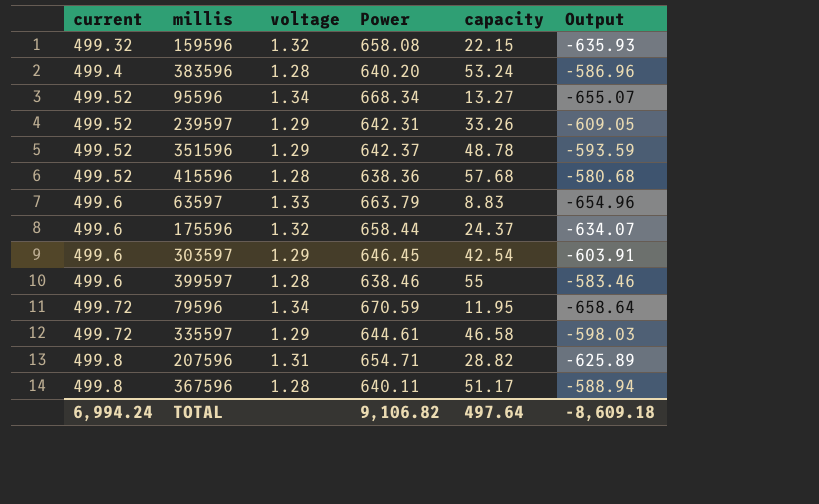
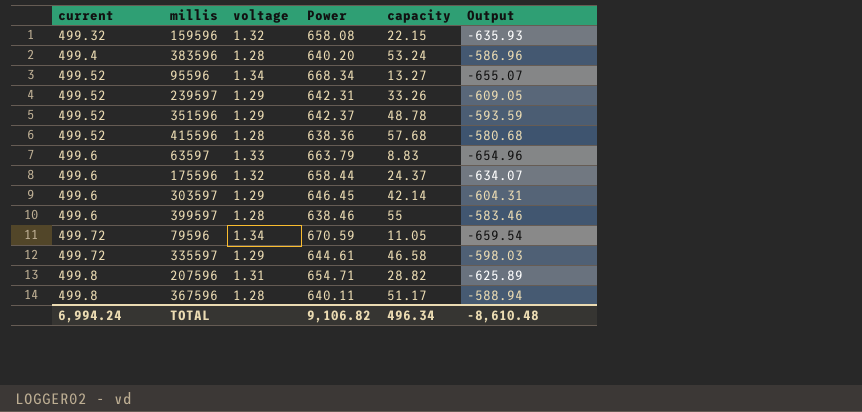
303597 | capacity: 42.54 -> 42.14
303597 | Output: -603.91 -> -604.31
79596 | capacity: 11.95 -> 11.05
79596 | Output: -658.64 -> -659.54
TOTAL | capacity: 497.64 -> 496.34
TOTAL | Output: -8,609.18 -> -8,610.48

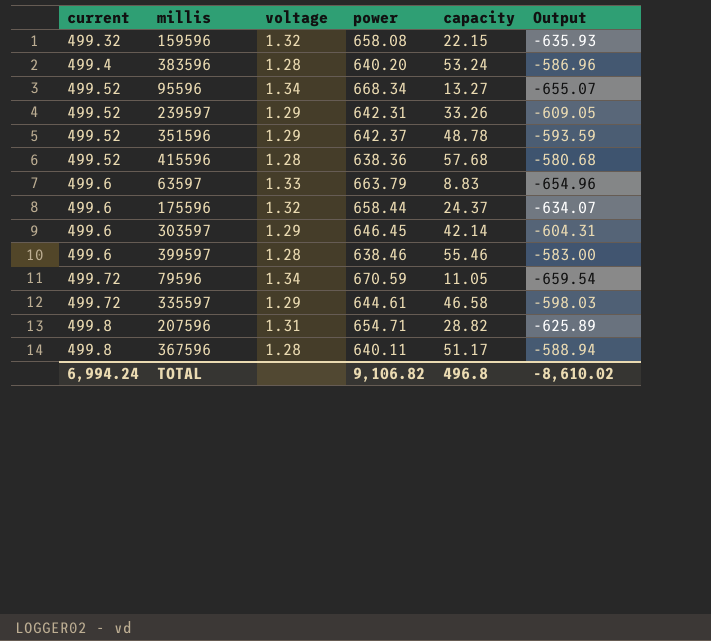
column name: Power -> power
399597 | capacity: 55 -> 55.46
399597 | Output: -583.46 -> -583.00
TOTAL | capacity: 496.34 -> 496.8
TOTAL | Output: -8,610.48 -> -8,610.02

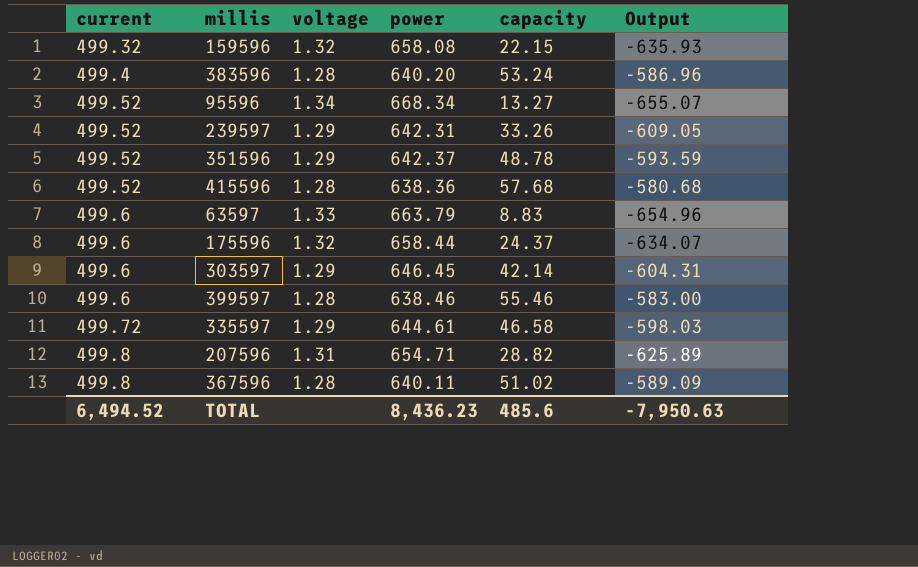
row 79596: 499.72 | 1.34 | 670.59 | 11.05 | -659.54 -> none
367596 | capacity: 51.17 -> 51.02
367596 | Output: -588.94 -> -589.09
TOTAL | current: 6,994.24 -> 6,494.52
TOTAL | power: 9,106.82 -> 8,436.23
TOTAL | capacity: 496.8 -> 485.6
TOTAL | Output: -8,610.02 -> -7,950.63

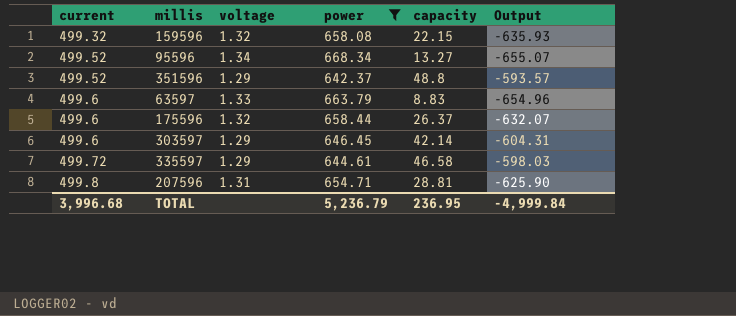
filter: none -> power >= 642.37
351596 | capacity: 48.78 -> 48.8
351596 | Output: -593.59 -> -593.57
175596 | capacity: 24.37 -> 26.37
175596 | Output: -634.07 -> -632.07
207596 | capacity: 28.82 -> 28.81
207596 | Output: -625.89 -> -625.90
TOTAL | current: 6,494.52 -> 3,996.68
TOTAL | power: 8,436.23 -> 5,236.79
TOTAL | capacity: 485.6 -> 236.95
TOTAL | Output: -7,950.63 -> -4,999.84

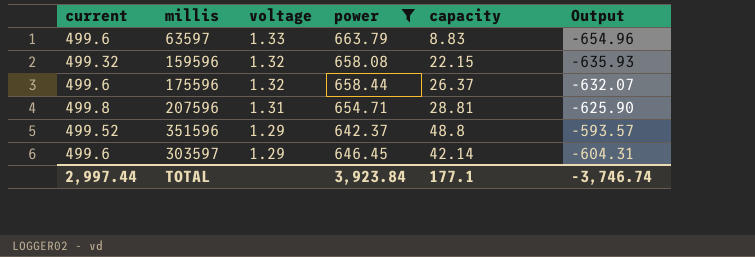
row order: current ascending -> voltage descending
row 95596: 499.52 | 1.34 | 668.34 | 13.27 | -655.07 -> none
row 335597: 499.72 | 1.29 | 644.61 | 46.58 | -598.03 -> none
TOTAL | current: 3,996.68 -> 2,997.44
TOTAL | power: 5,236.79 -> 3,923.84
TOTAL | capacity: 236.95 -> 177.1
TOTAL | Output: -4,999.84 -> -3,746.74

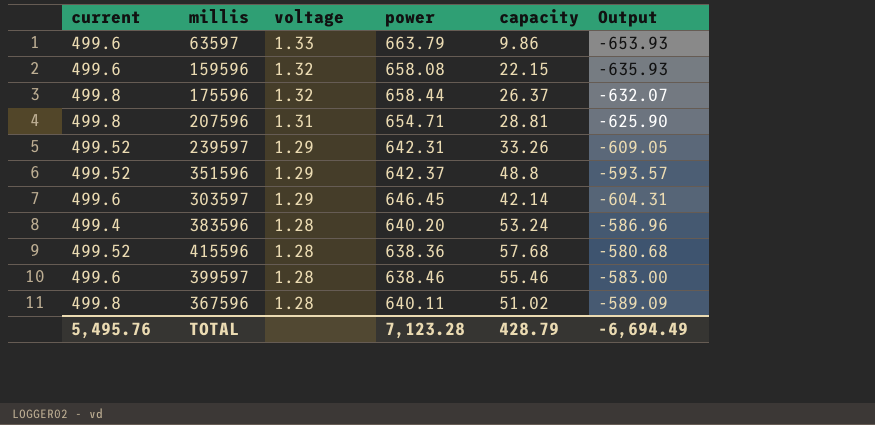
filter: power >= 642.37 -> none
63597 | capacity: 8.83 -> 9.86
63597 | Output: -654.96 -> -653.93
159596 | current: 499.32 -> 499.6
175596 | current: 499.6 -> 499.8
TOTAL | current: 2,997.44 -> 5,495.76
TOTAL | power: 3,923.84 -> 7,123.28
TOTAL | capacity: 177.1 -> 428.79
TOTAL | Output: -3,746.74 -> -6,694.49

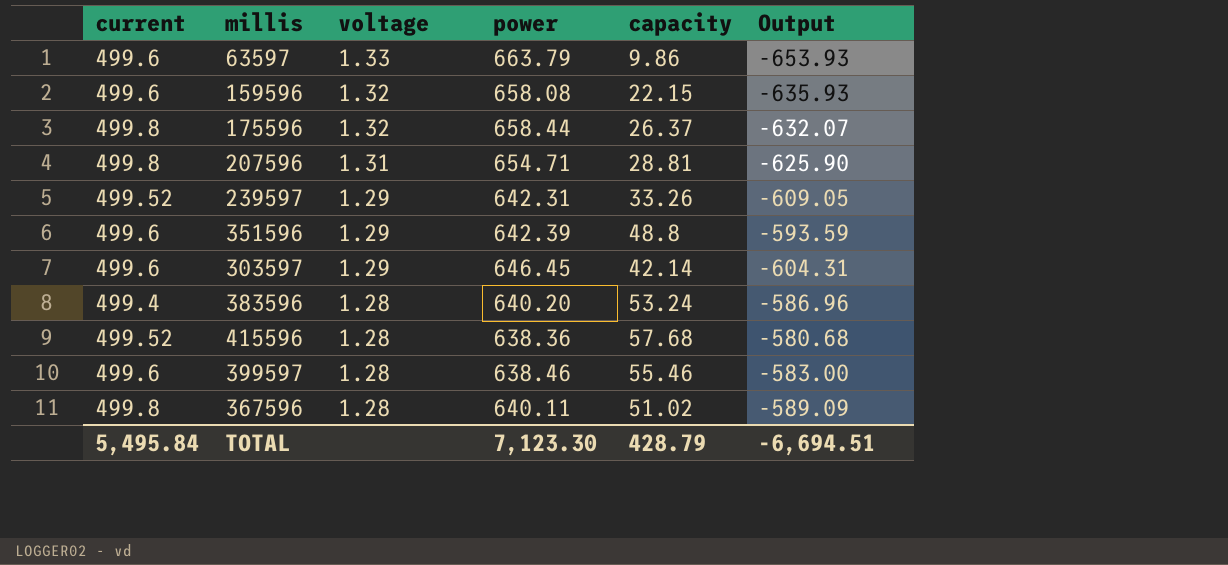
351596 | current: 499.52 -> 499.6
351596 | power: 642.37 -> 642.39
351596 | Output: -593.57 -> -593.59
TOTAL | current: 5,495.76 -> 5,495.84
TOTAL | power: 7,123.28 -> 7,123.30
TOTAL | Output: -6,694.49 -> -6,694.51

